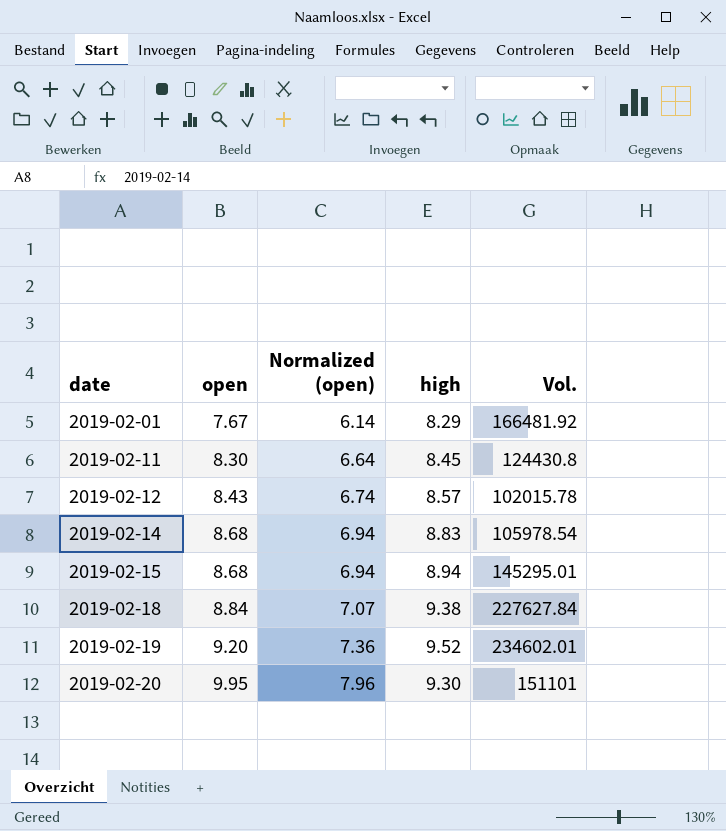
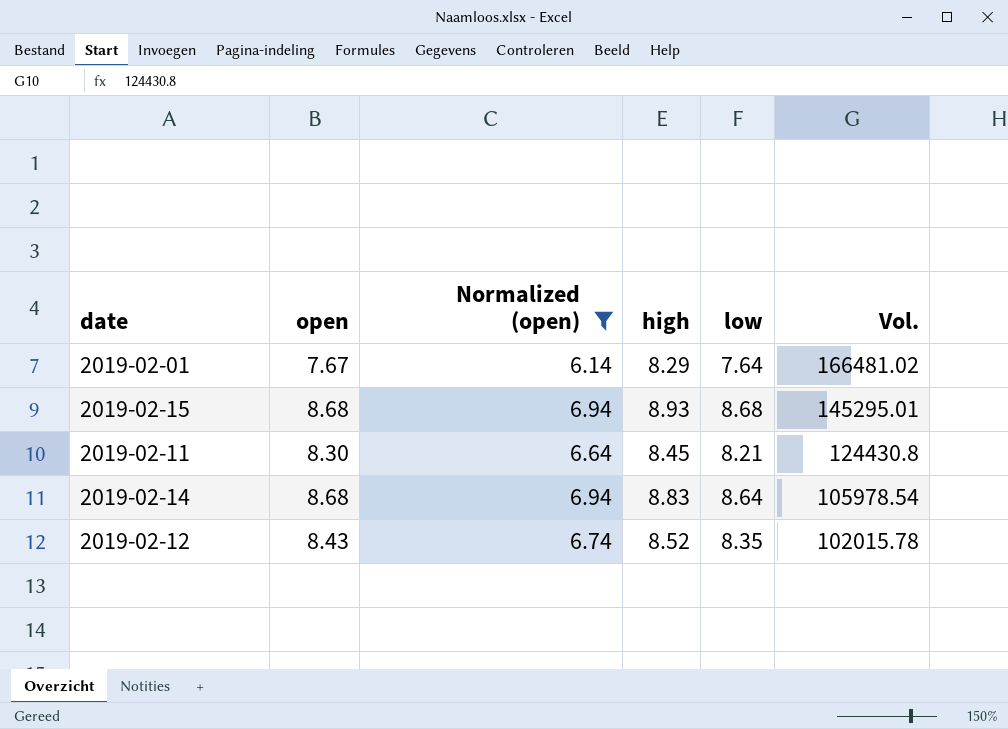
filter: none -> Normalized (open) <= 6.94
row order: date ascending -> Vol. descending
column low | position: none -> 5
2019-02-01 | Vol.: 166481.92 -> 166481.02
2019-02-15 | high: 8.94 -> 8.93
2019-02-12 | high: 8.57 -> 8.52

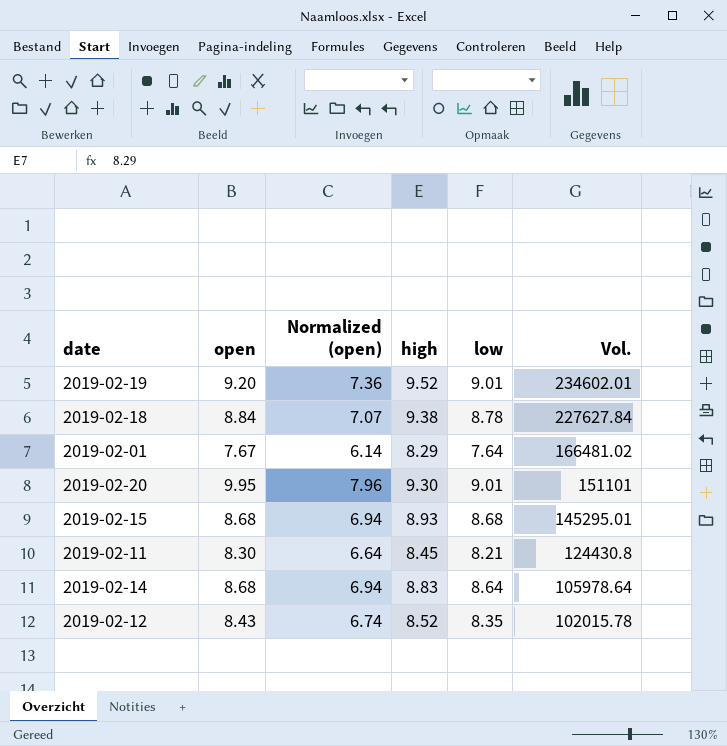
filter: Normalized (open) <= 6.94 -> none
2019-02-14 | Vol.: 105978.54 -> 105978.64

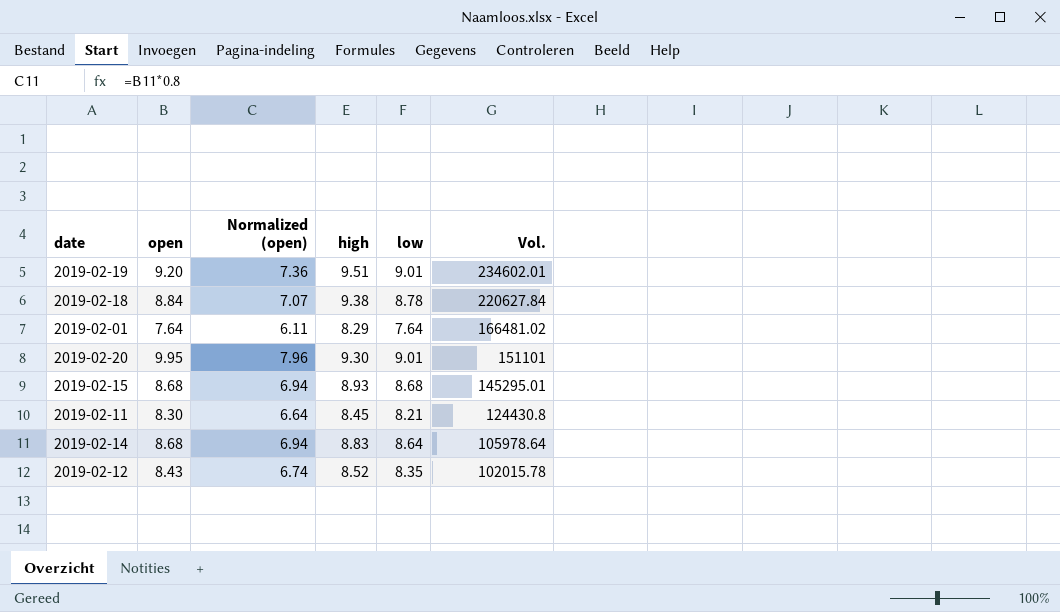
2019-02-19 | high: 9.52 -> 9.51
2019-02-18 | Vol.: 227627.84 -> 220627.84
2019-02-01 | open: 7.67 -> 7.64
2019-02-01 | Normalized (open): 6.14 -> 6.11

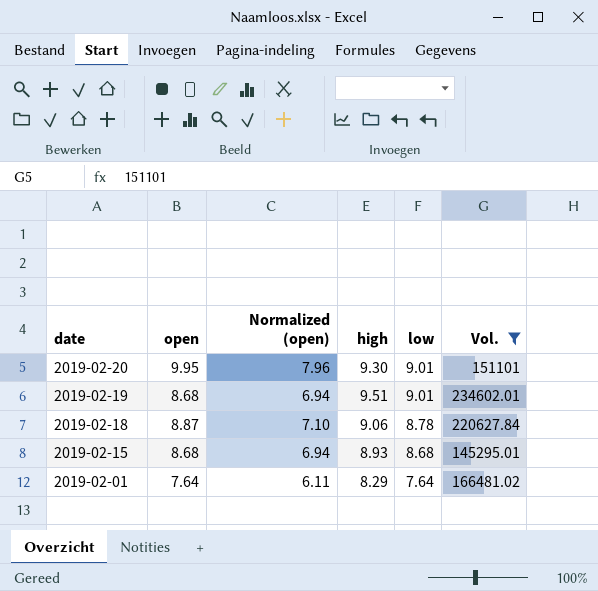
filter: none -> Vol. >= 145295.01
row order: Vol. descending -> date descending
2019-02-19 | open: 9.20 -> 8.68
2019-02-19 | Normalized (open): 7.36 -> 6.94
2019-02-18 | open: 8.84 -> 8.87
2019-02-18 | Normalized (open): 7.07 -> 7.10
2019-02-18 | high: 9.38 -> 9.06

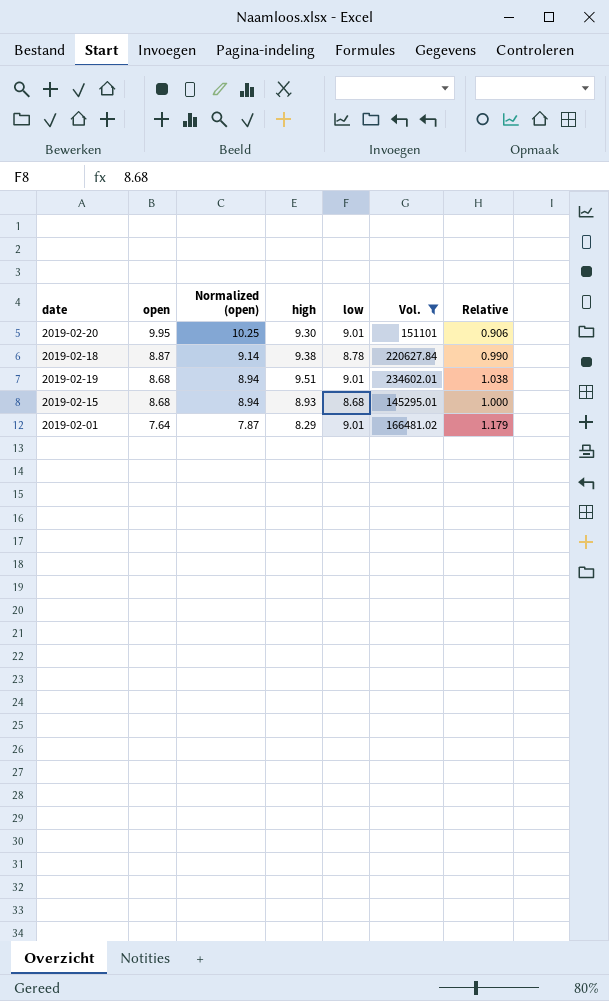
row order: date descending -> open descending
column Normalized (open) | formula: [open] * 0.8 -> [open] * 1.03
column Relative | formula: none -> [low] / [open]
2019-02-18 | high: 9.06 -> 9.38
2019-02-01 | low: 7.64 -> 9.01

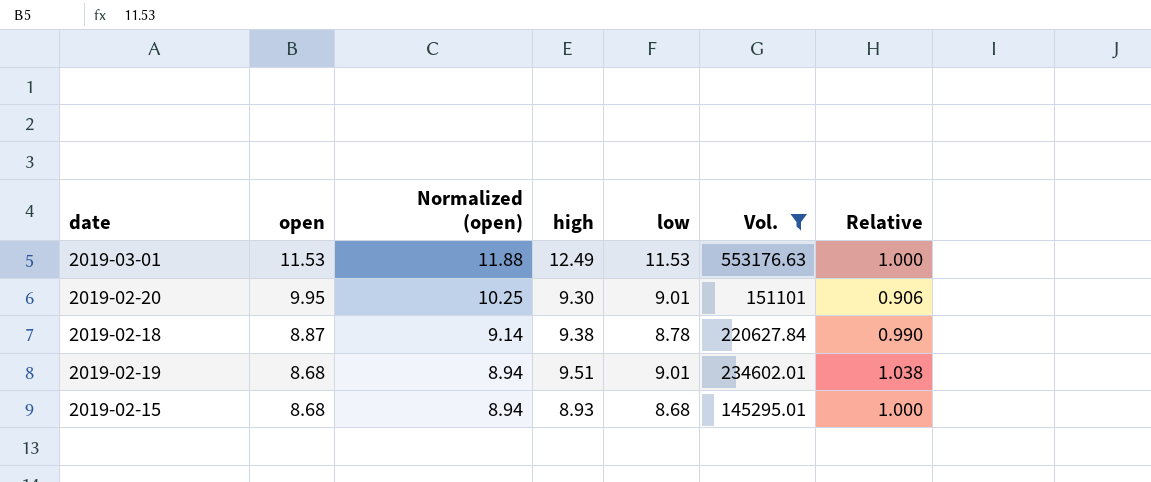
row 2019-02-01: 7.64 | 7.87 | 8.29 | 9.01 | 166481.02 | 1.179 -> none
row 2019-03-01: none -> 11.53 | 11.88 | 12.49 | 11.53 | 553176.63 | 1.000

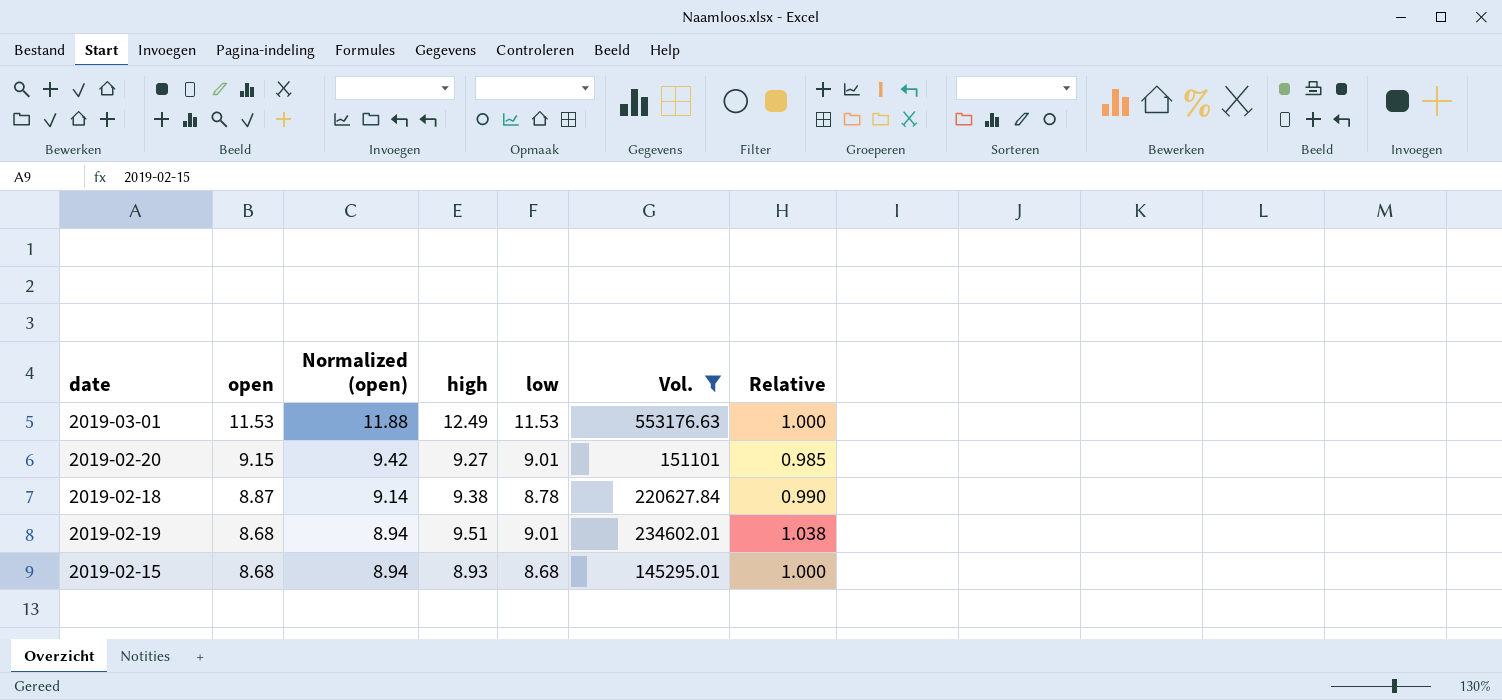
2019-02-20 | open: 9.95 -> 9.15
2019-02-20 | Normalized (open): 10.25 -> 9.42
2019-02-20 | high: 9.30 -> 9.27
2019-02-20 | Relative: 0.906 -> 0.985

